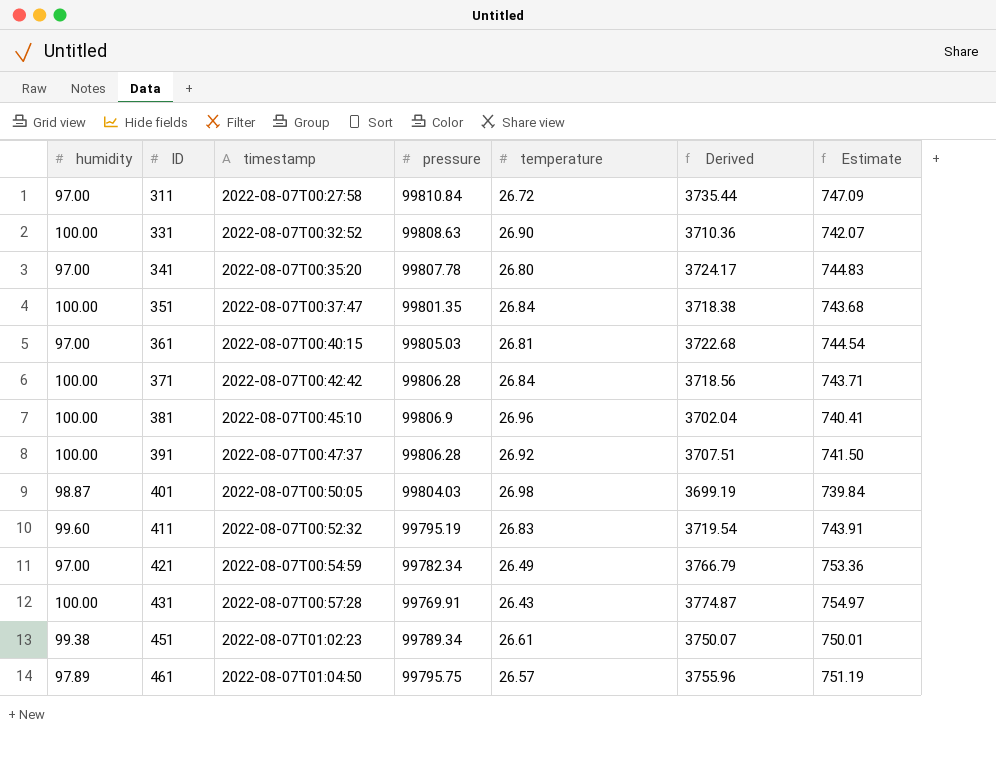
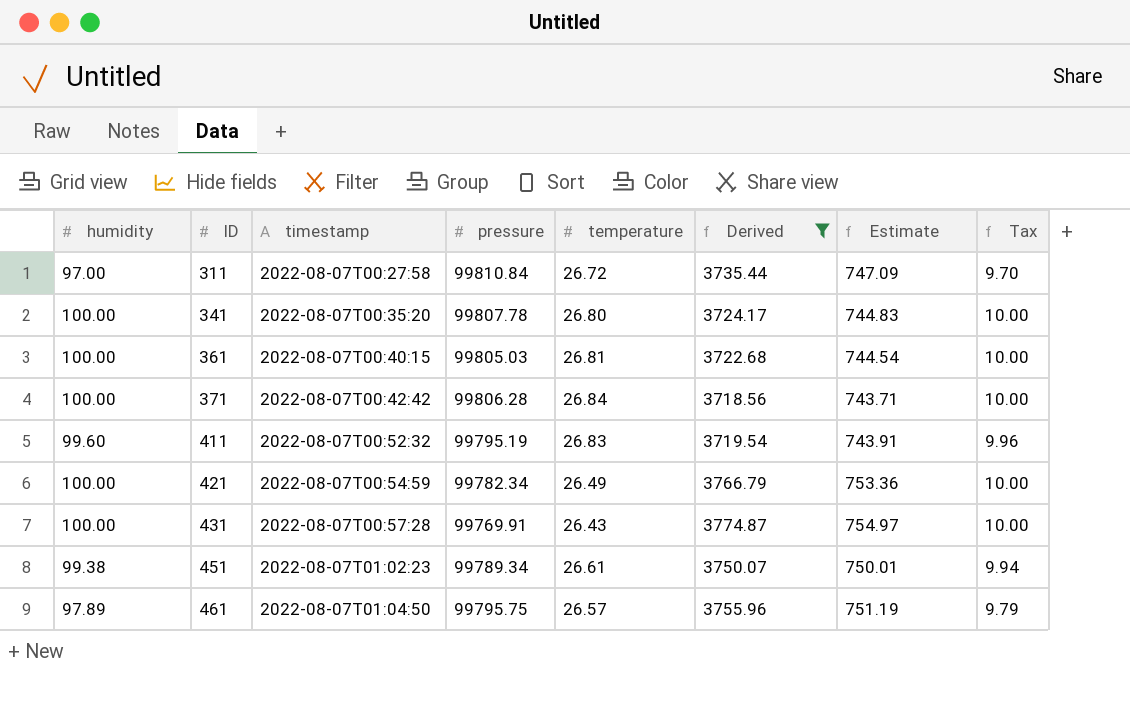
filter: none -> Derived >= 3718.56
column Tax | formula: none -> [humidity] * 0.1
341 | humidity: 97.00 -> 100.00
361 | humidity: 97.00 -> 100.00
421 | humidity: 97.00 -> 100.00

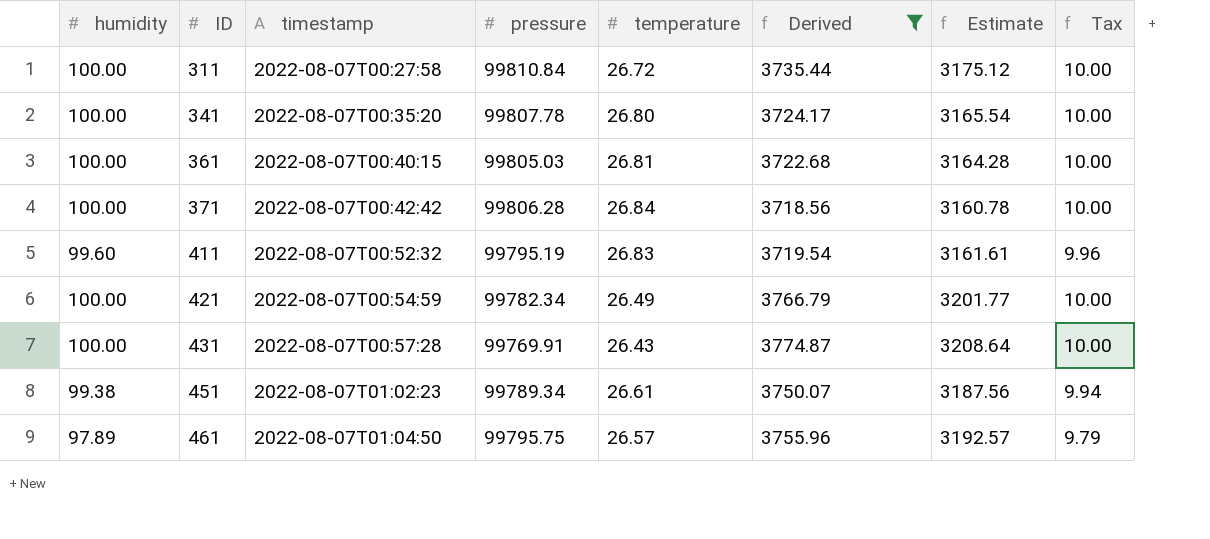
column Estimate | formula: [Derived] * 0.2 -> [Derived] * 0.85
311 | humidity: 97.00 -> 100.00
311 | Tax: 9.70 -> 10.00

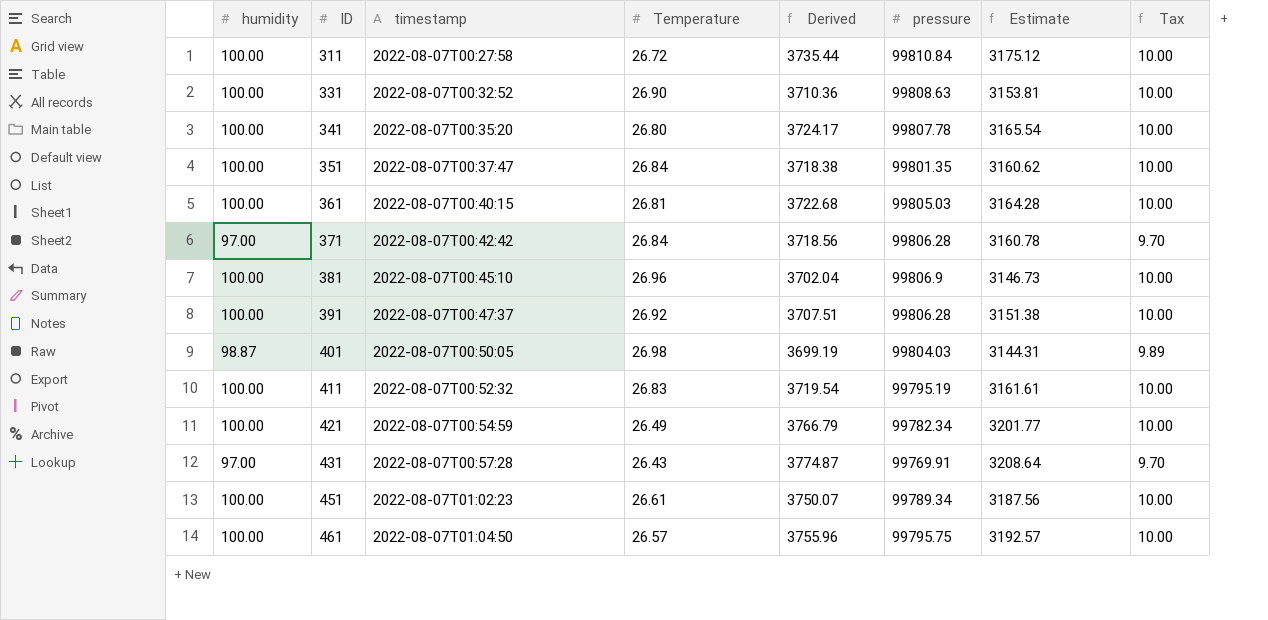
filter: Derived >= 3718.56 -> none
column name: temperature -> Temperature
column pressure | position: 4 -> 6
371 | humidity: 100.00 -> 97.00
371 | Tax: 10.00 -> 9.70
411 | humidity: 99.60 -> 100.00
411 | Tax: 9.96 -> 10.00
431 | humidity: 100.00 -> 97.00
431 | Tax: 10.00 -> 9.70
451 | humidity: 99.38 -> 100.00
451 | Tax: 9.94 -> 10.00
461 | humidity: 97.89 -> 100.00
461 | Tax: 9.79 -> 10.00

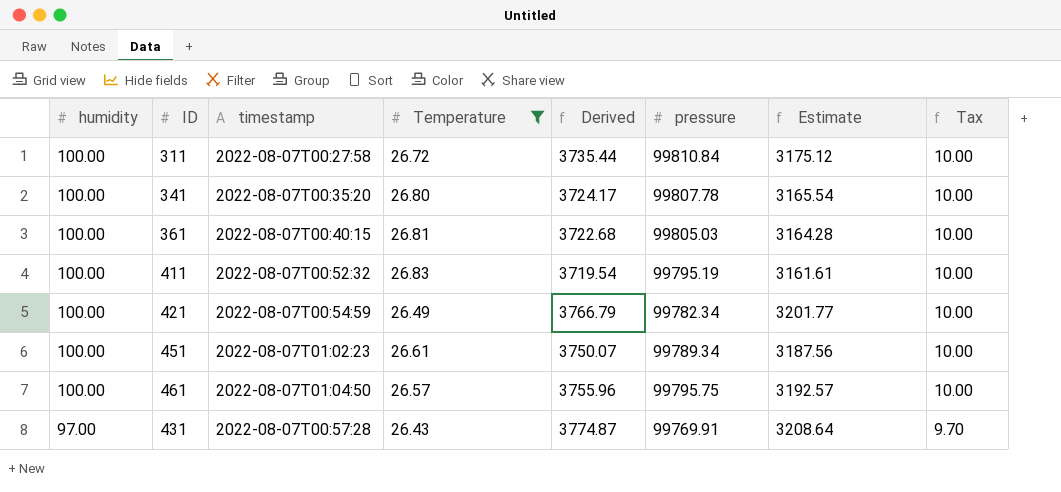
filter: none -> Temperature <= 26.83
row order: ID ascending -> humidity descending

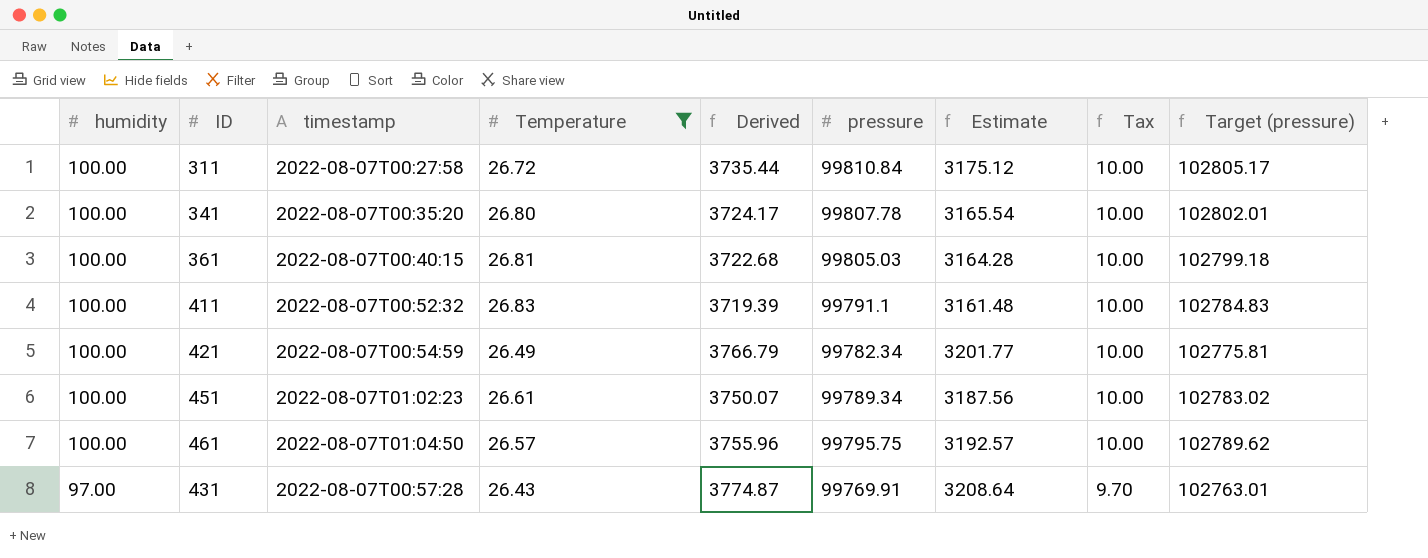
column Target (pressure) | formula: none -> [pressure] * 1.03
411 | Derived: 3719.54 -> 3719.39
411 | pressure: 99795.19 -> 99791.1
411 | Estimate: 3161.61 -> 3161.48

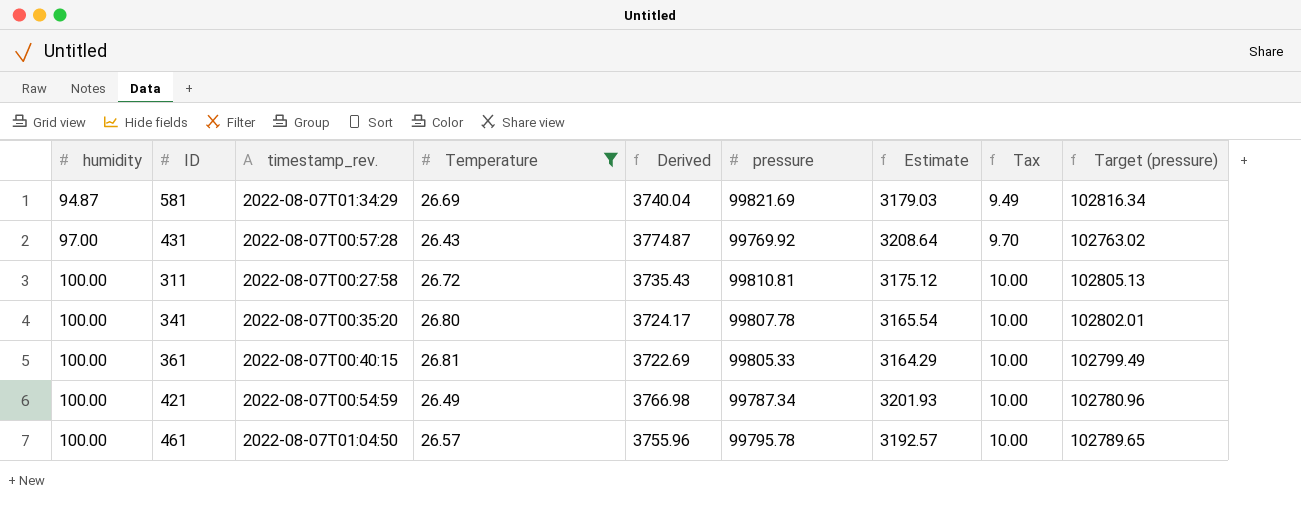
row order: humidity descending -> humidity ascending
column name: timestamp -> timestamp_rev.
row 411: 100.00 | 2022-08-07T00:52:32 | 26.83 | 3719.39 | 99791.1 | 3161.48 | 10.00 | 102784.83 -> none
row 451: 100.00 | 2022-08-07T01:02:23 | 26.61 | 3750.07 | 99789.34 | 3187.56 | 10.00 | 102783.02 -> none
row 581: none -> 94.87 | 2022-08-07T01:34:29 | 26.69 | 3740.04 | 99821.69 | 3179.03 | 9.49 | 102816.34
431 | pressure: 99769.91 -> 99769.92
431 | Target (pressure): 102763.01 -> 102763.02
311 | Derived: 3735.44 -> 3735.43
311 | pressure: 99810.84 -> 99810.81
311 | Target (pressure): 102805.17 -> 102805.13
361 | Derived: 3722.68 -> 3722.69
361 | pressure: 99805.03 -> 99805.33
361 | Estimate: 3164.28 -> 3164.29
361 | Target (pressure): 102799.18 -> 102799.49
421 | Derived: 3766.79 -> 3766.98
421 | pressure: 99782.34 -> 99787.34
421 | Estimate: 3201.77 -> 3201.93
421 | Target (pressure): 102775.81 -> 102780.96
461 | pressure: 99795.75 -> 99795.78
461 | Target (pressure): 102789.62 -> 102789.65

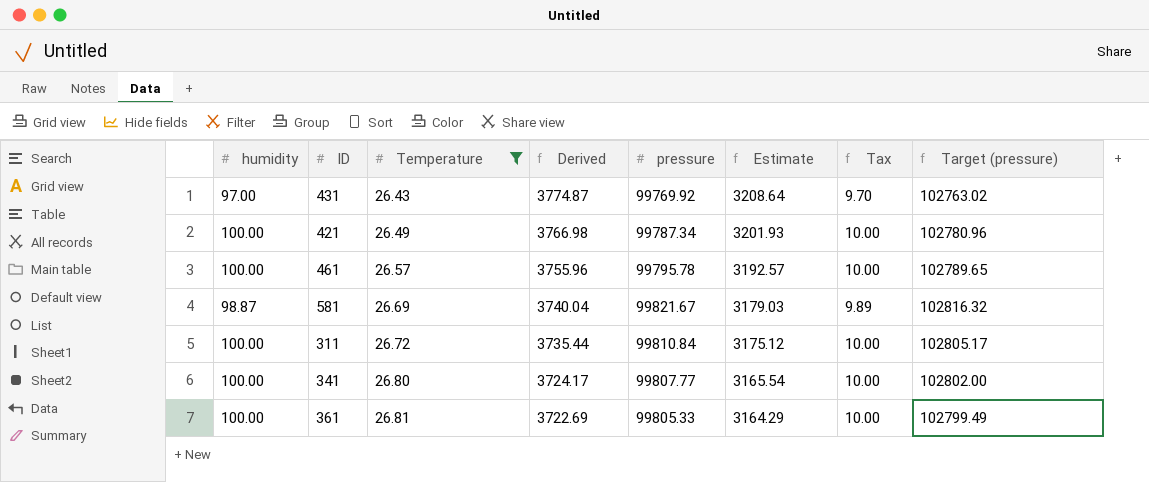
row order: humidity ascending -> Temperature ascending
column timestamp_rev. | position: 3 -> none
581 | humidity: 94.87 -> 98.87
581 | pressure: 99821.69 -> 99821.67
581 | Tax: 9.49 -> 9.89
581 | Target (pressure): 102816.34 -> 102816.32
311 | Derived: 3735.43 -> 3735.44
311 | pressure: 99810.81 -> 99810.84
311 | Target (pressure): 102805.13 -> 102805.17
341 | pressure: 99807.78 -> 99807.77
341 | Target (pressure): 102802.01 -> 102802.00

